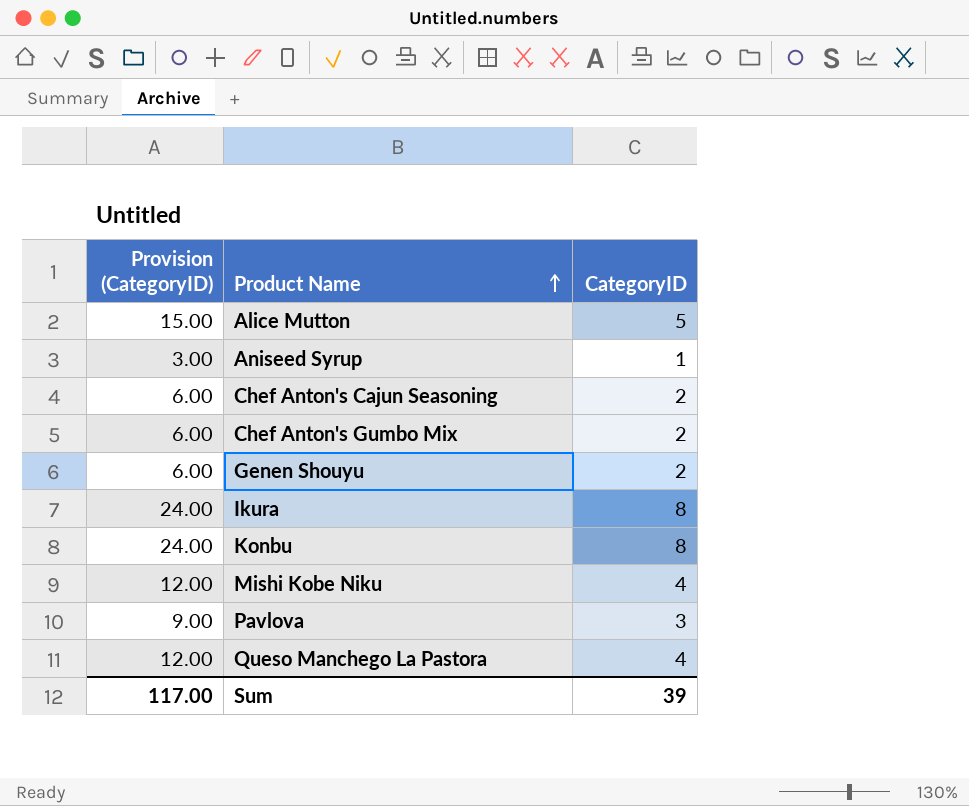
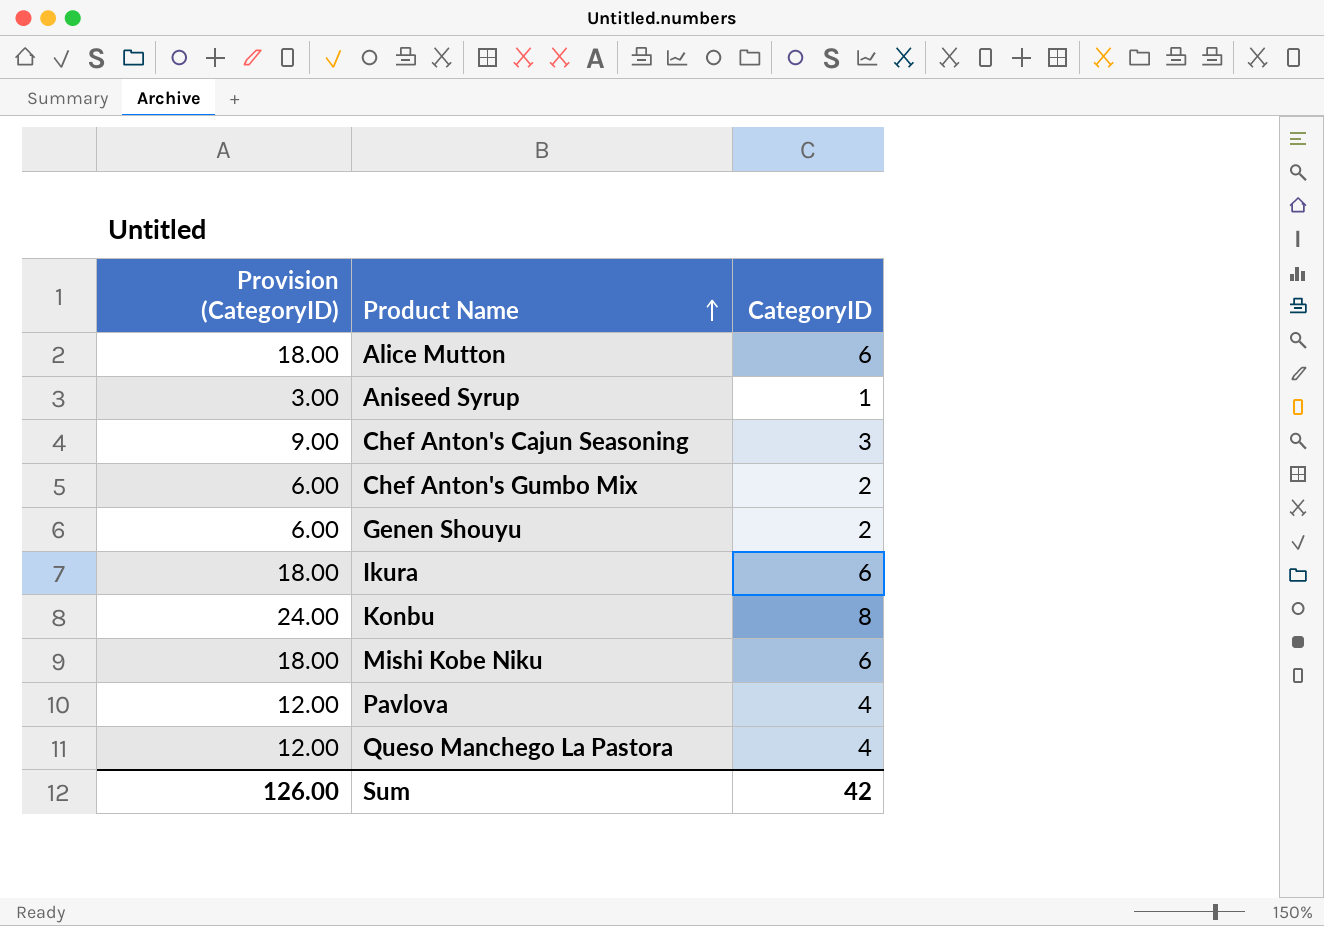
Alice Mutton | Provision (CategoryID): 15.00 -> 18.00
Alice Mutton | CategoryID: 5 -> 6
Chef Anton's Cajun Seasoning | Provision (CategoryID): 6.00 -> 9.00
Chef Anton's Cajun Seasoning | CategoryID: 2 -> 3
Ikura | Provision (CategoryID): 24.00 -> 18.00
Ikura | CategoryID: 8 -> 6
Mishi Kobe Niku | Provision (CategoryID): 12.00 -> 18.00
Mishi Kobe Niku | CategoryID: 4 -> 6
Pavlova | Provision (CategoryID): 9.00 -> 12.00
Pavlova | CategoryID: 3 -> 4
Sum | Provision (CategoryID): 117.00 -> 126.00
Sum | CategoryID: 39 -> 42

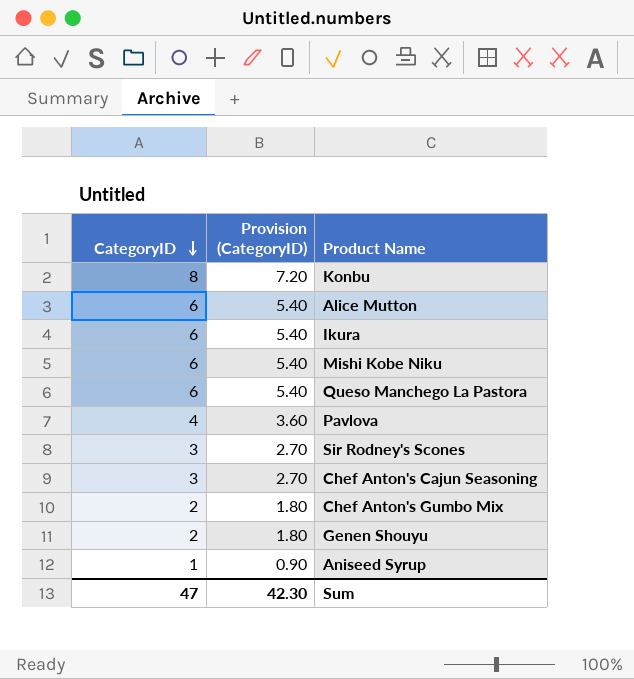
row order: Product Name ascending -> CategoryID descending
column CategoryID | position: 3 -> 1
column Provision (CategoryID) | formula: [CategoryID] * 3 -> [CategoryID] * 0.9
Queso Manchego La Pastora | CategoryID: 4 -> 6
row Sir Rodney's Scones: none -> 3 | 2.70
Sum | CategoryID: 42 -> 47
Sum | Provision (CategoryID): 126.00 -> 42.30

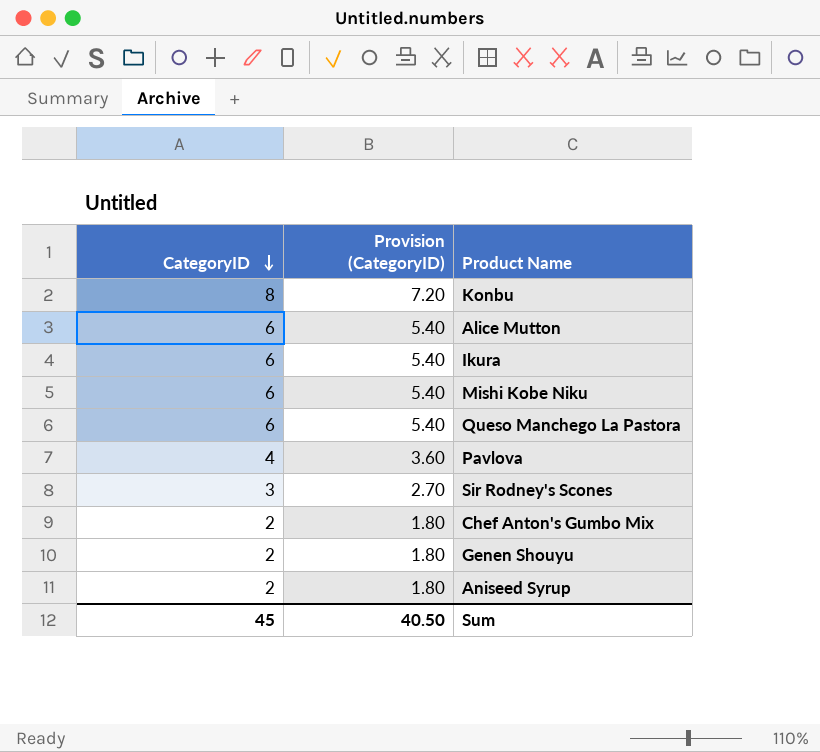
row Chef Anton's Cajun Seasoning: 3 | 2.70 -> none
Aniseed Syrup | CategoryID: 1 -> 2
Aniseed Syrup | Provision (CategoryID): 0.90 -> 1.80
Sum | CategoryID: 47 -> 45
Sum | Provision (CategoryID): 42.30 -> 40.50

